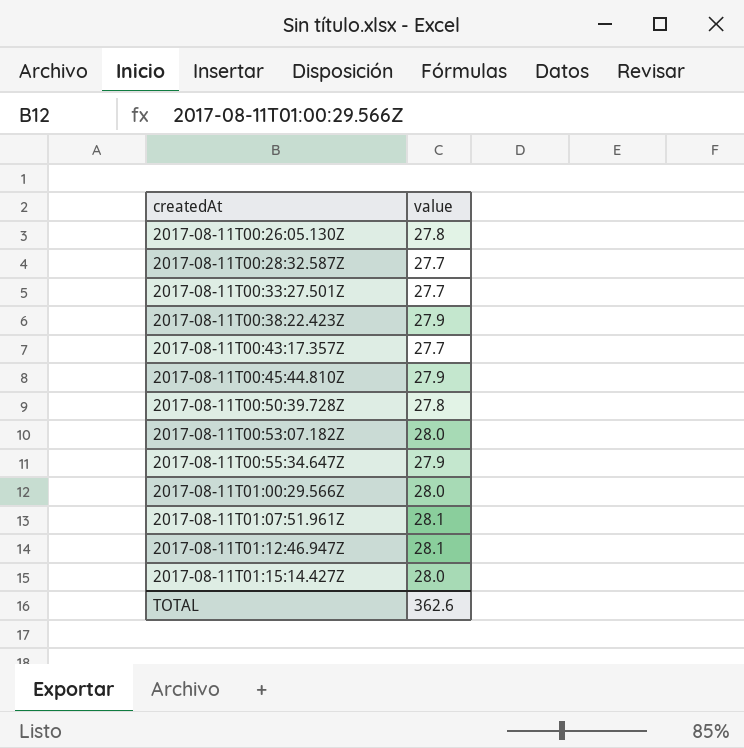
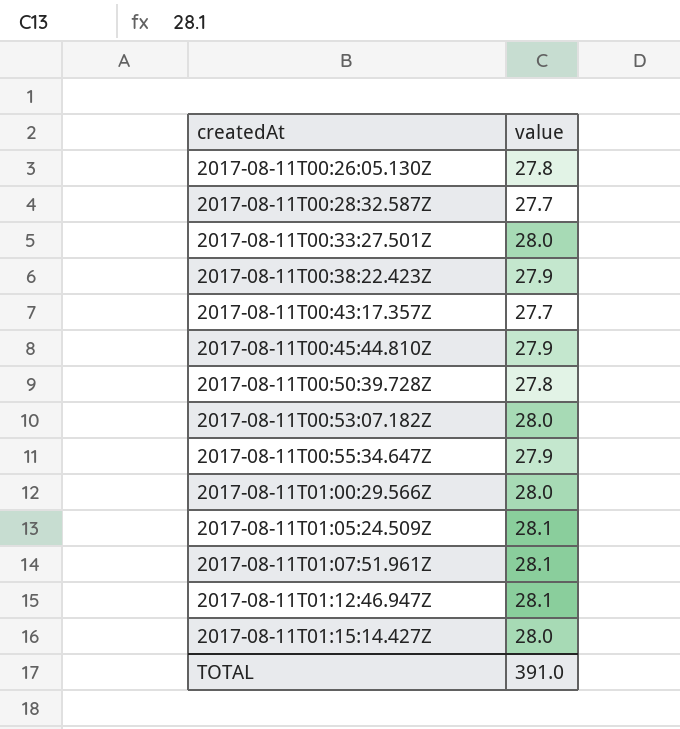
2017-08-11T00:33:27.501Z | value: 27.7 -> 28.0
row 2017-08-11T01:05:24.509Z: none -> 28.1
TOTAL | value: 362.6 -> 391.0

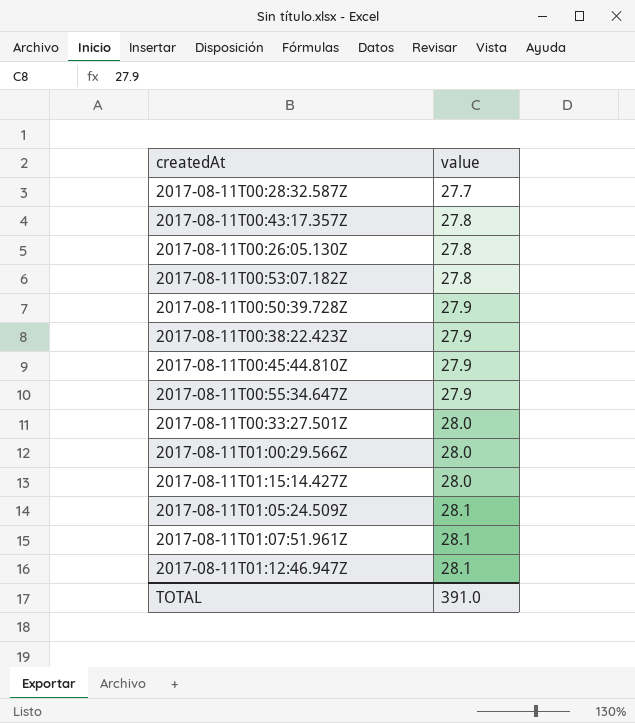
row order: createdAt ascending -> value ascending
2017-08-11T00:43:17.357Z | value: 27.7 -> 27.8
2017-08-11T00:53:07.182Z | value: 28.0 -> 27.8
2017-08-11T00:50:39.728Z | value: 27.8 -> 27.9

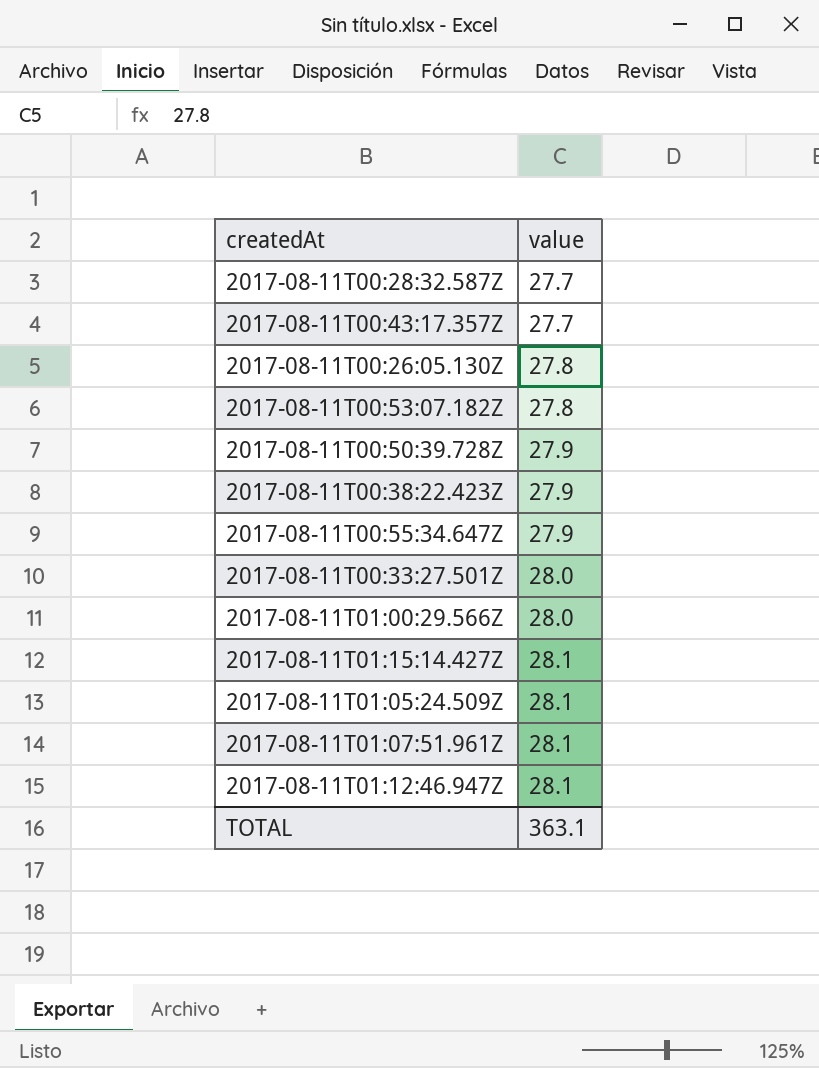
row 2017-08-11T00:45:44.810Z: 27.9 -> none
2017-08-11T00:43:17.357Z | value: 27.8 -> 27.7
2017-08-11T01:15:14.427Z | value: 28.0 -> 28.1
TOTAL | value: 391.0 -> 363.1

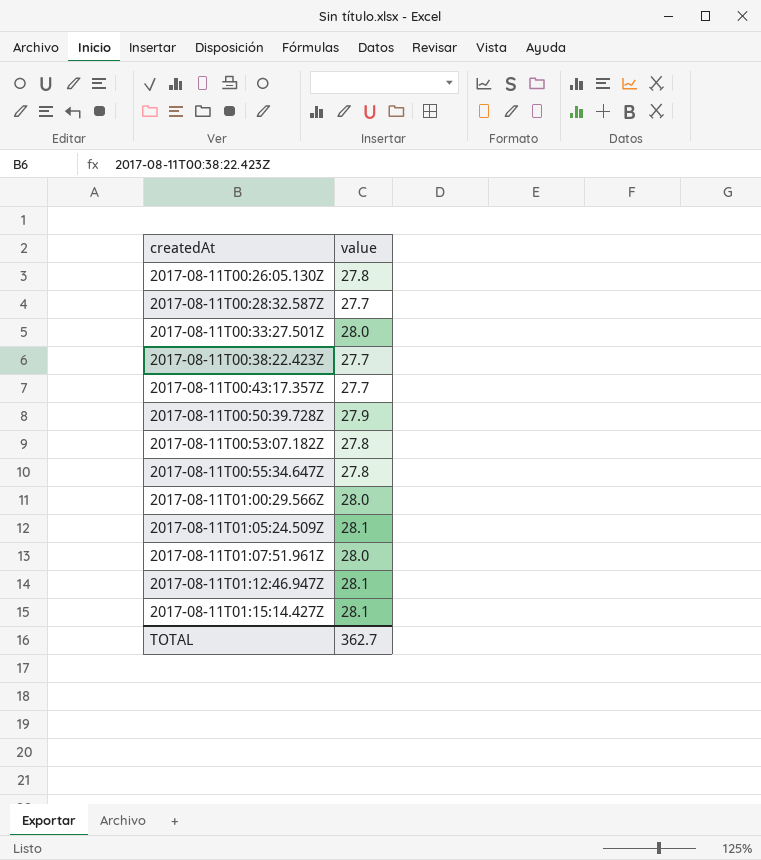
row order: value ascending -> createdAt ascending
2017-08-11T00:38:22.423Z | value: 27.9 -> 27.7
2017-08-11T00:55:34.647Z | value: 27.9 -> 27.8
2017-08-11T01:07:51.961Z | value: 28.1 -> 28.0
TOTAL | value: 363.1 -> 362.7

